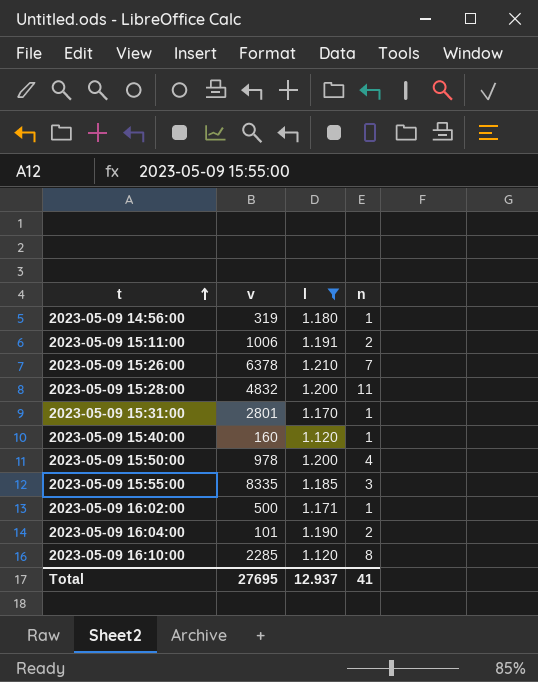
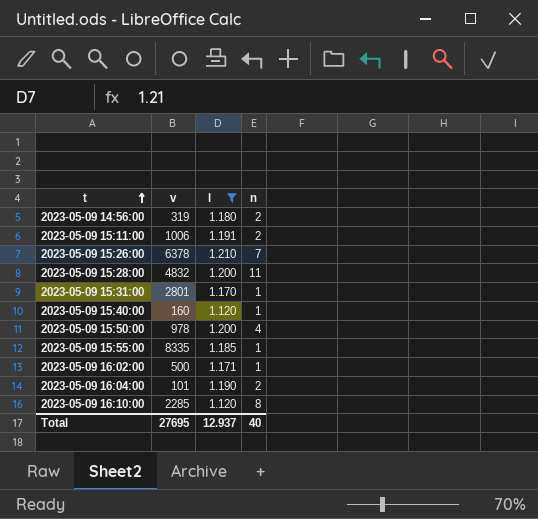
2023-05-09 14:56:00 | n: 1 -> 2
2023-05-09 15:55:00 | n: 3 -> 1
Total | n: 41 -> 40

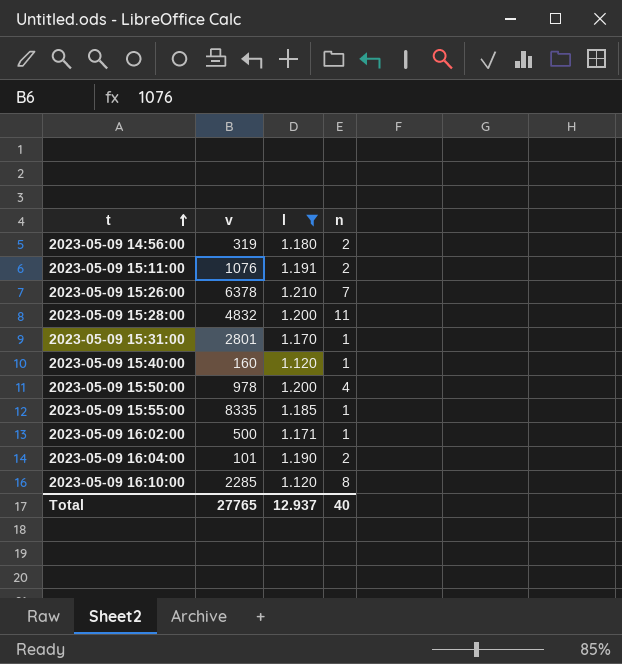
2023-05-09 15:11:00 | v: 1006 -> 1076
Total | v: 27695 -> 27765

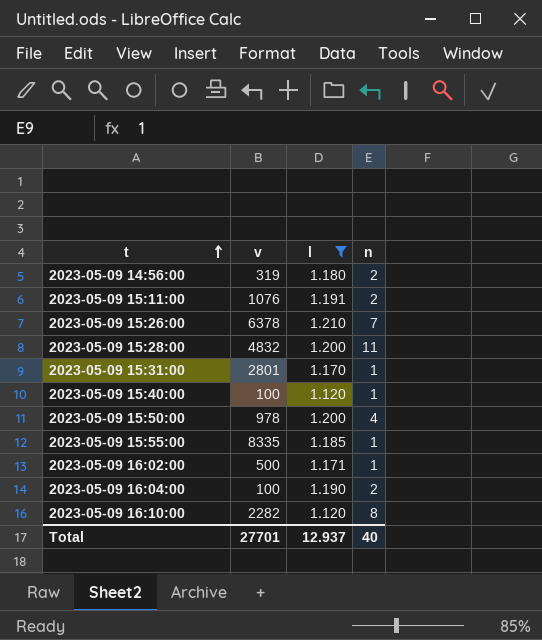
2023-05-09 15:40:00 | v: 160 -> 100
2023-05-09 16:04:00 | v: 101 -> 100
2023-05-09 16:10:00 | v: 2285 -> 2282
Total | v: 27765 -> 27701

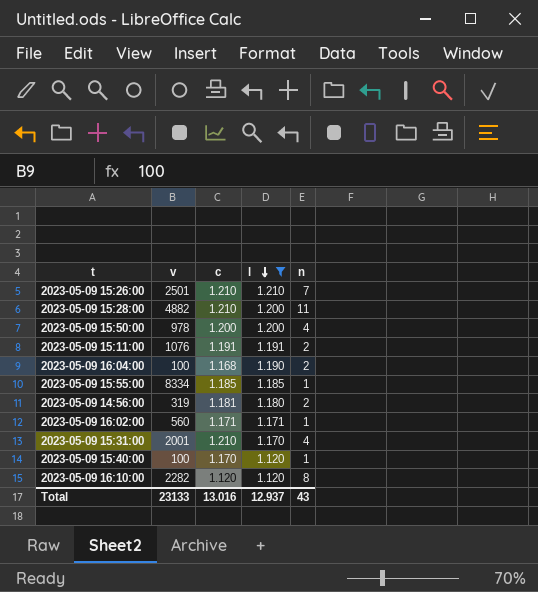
row order: t ascending -> l descending
column c | position: none -> 3
2023-05-09 15:26:00 | v: 6378 -> 2501
2023-05-09 15:28:00 | v: 4832 -> 4882
2023-05-09 15:55:00 | v: 8335 -> 8334
2023-05-09 16:02:00 | v: 500 -> 560
2023-05-09 15:31:00 | v: 2801 -> 2001
2023-05-09 15:31:00 | n: 1 -> 4
Total | v: 27701 -> 23133
Total | n: 40 -> 43

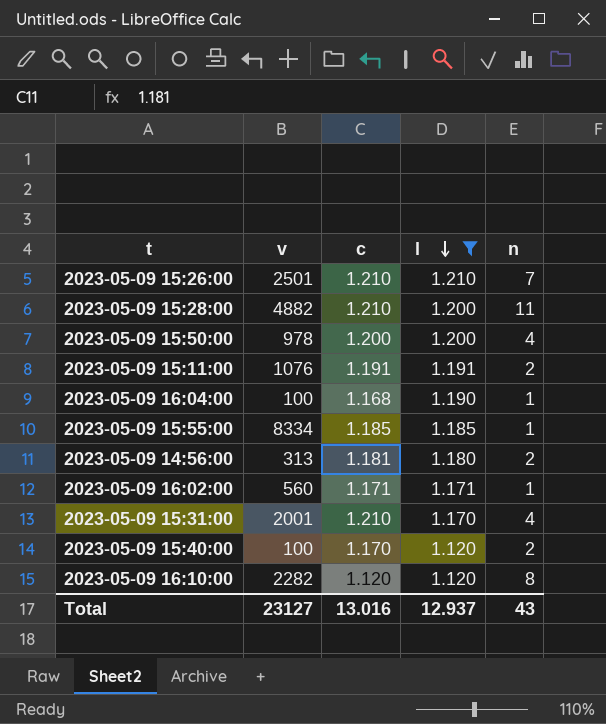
2023-05-09 16:04:00 | n: 2 -> 1
2023-05-09 14:56:00 | v: 319 -> 313
2023-05-09 15:40:00 | n: 1 -> 2
Total | v: 23133 -> 23127

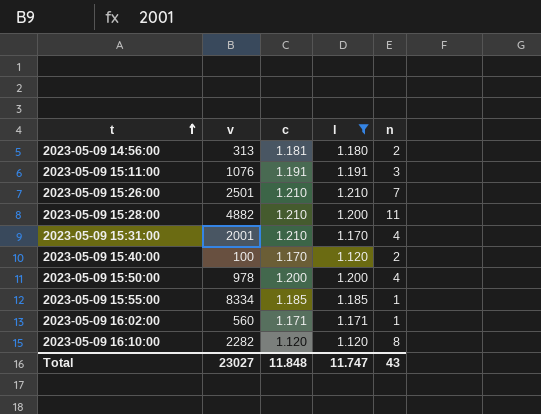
row order: l descending -> t ascending
row 2023-05-09 16:04:00: 100 | 1.168 | 1.190 | 1 -> none
2023-05-09 15:11:00 | n: 2 -> 3
Total | v: 23127 -> 23027
Total | c: 13.016 -> 11.848
Total | l: 12.937 -> 11.747

